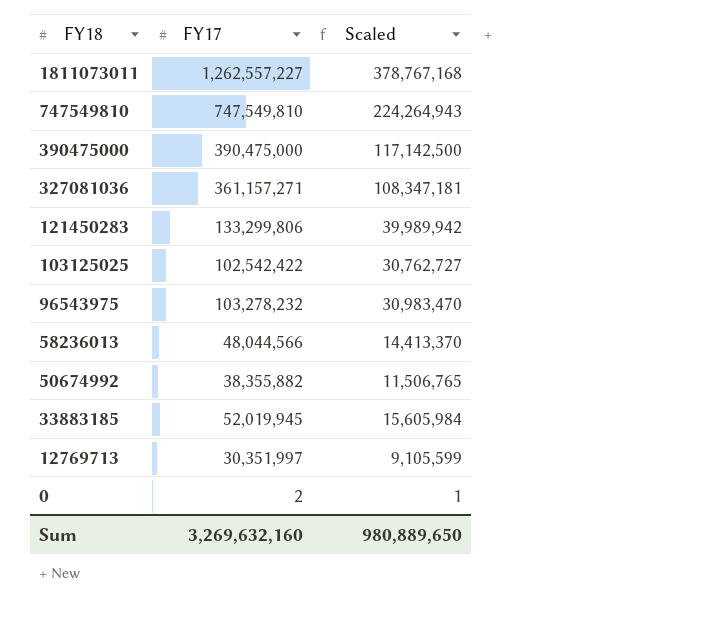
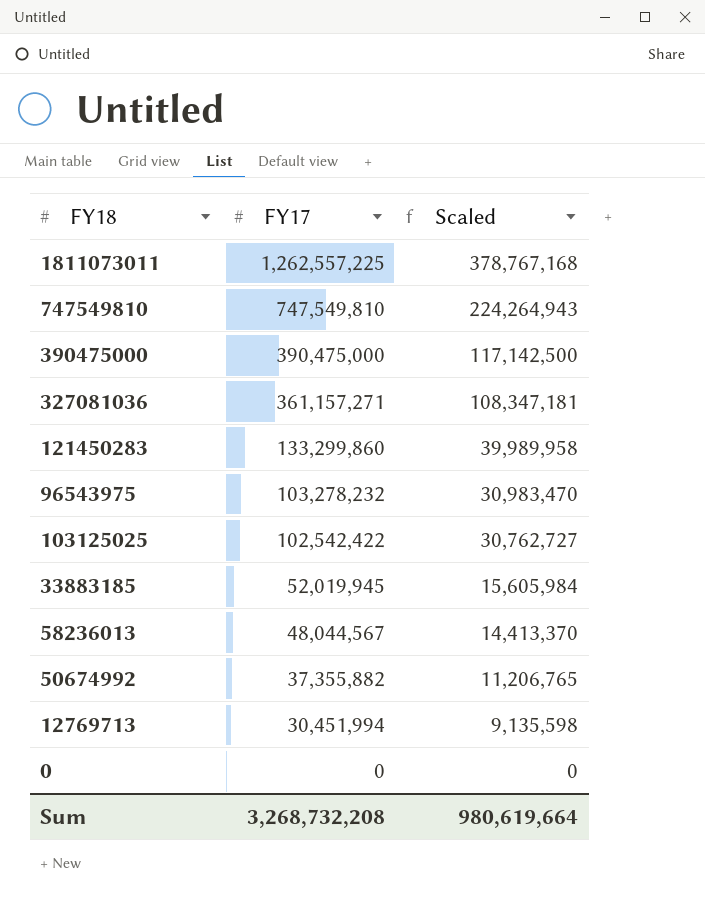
row order: FY18 descending -> FY17 descending
1811073011 | FY17: 1,262,557,227 -> 1,262,557,225
121450283 | FY17: 133,299,806 -> 133,299,860
121450283 | Scaled: 39,989,942 -> 39,989,958
58236013 | FY17: 48,044,566 -> 48,044,567
50674992 | FY17: 38,355,882 -> 37,355,882
50674992 | Scaled: 11,506,765 -> 11,206,765
12769713 | FY17: 30,351,997 -> 30,451,994
12769713 | Scaled: 9,105,599 -> 9,135,598
0 | FY17: 2 -> 0
0 | Scaled: 1 -> 0
Sum | FY17: 3,269,632,160 -> 3,268,732,208
Sum | Scaled: 980,889,650 -> 980,619,664

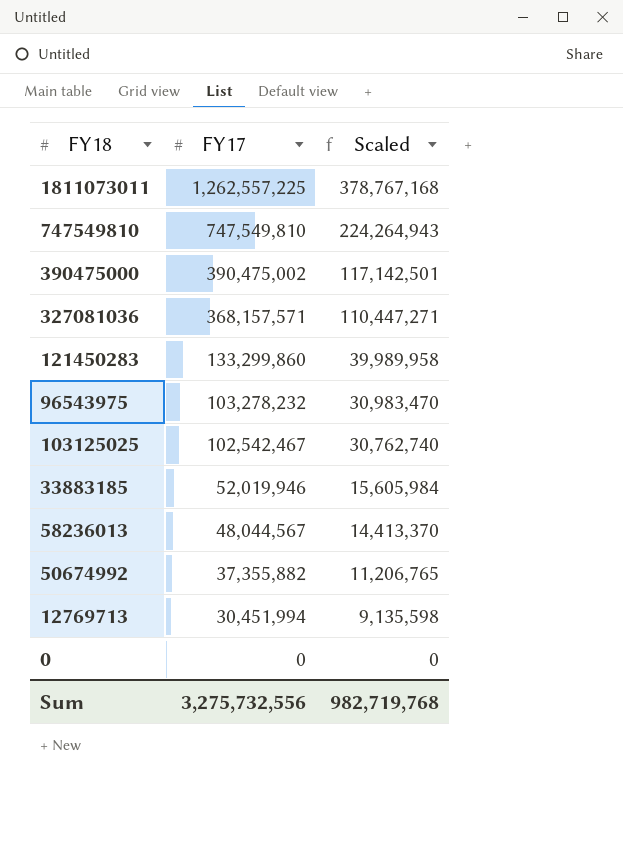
390475000 | FY17: 390,475,000 -> 390,475,002
390475000 | Scaled: 117,142,500 -> 117,142,501
327081036 | FY17: 361,157,271 -> 368,157,571
327081036 | Scaled: 108,347,181 -> 110,447,271
103125025 | FY17: 102,542,422 -> 102,542,467
103125025 | Scaled: 30,762,727 -> 30,762,740
33883185 | FY17: 52,019,945 -> 52,019,946
Sum | FY17: 3,268,732,208 -> 3,275,732,556
Sum | Scaled: 980,619,664 -> 982,719,768

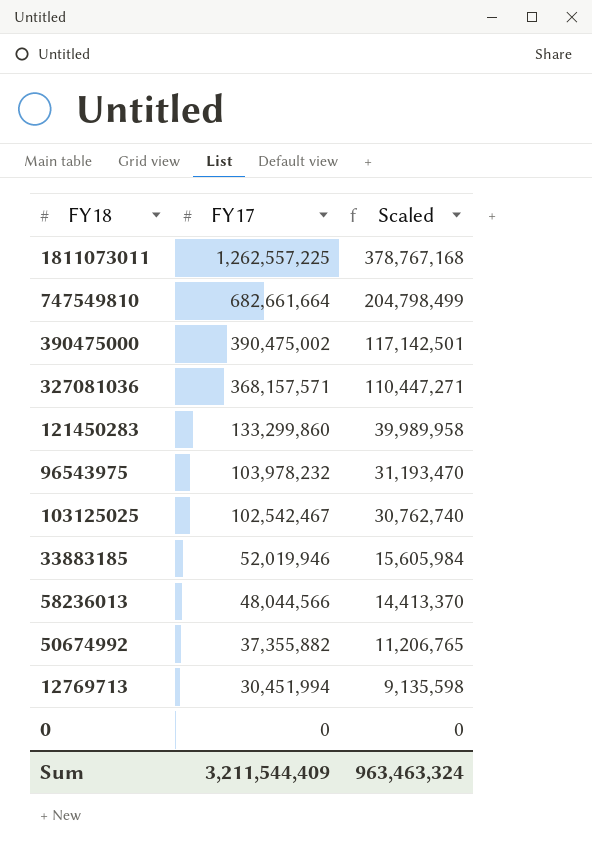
747549810 | FY17: 747,549,810 -> 682,661,664
747549810 | Scaled: 224,264,943 -> 204,798,499
96543975 | FY17: 103,278,232 -> 103,978,232
96543975 | Scaled: 30,983,470 -> 31,193,470
58236013 | FY17: 48,044,567 -> 48,044,566
Sum | FY17: 3,275,732,556 -> 3,211,544,409
Sum | Scaled: 982,719,768 -> 963,463,324

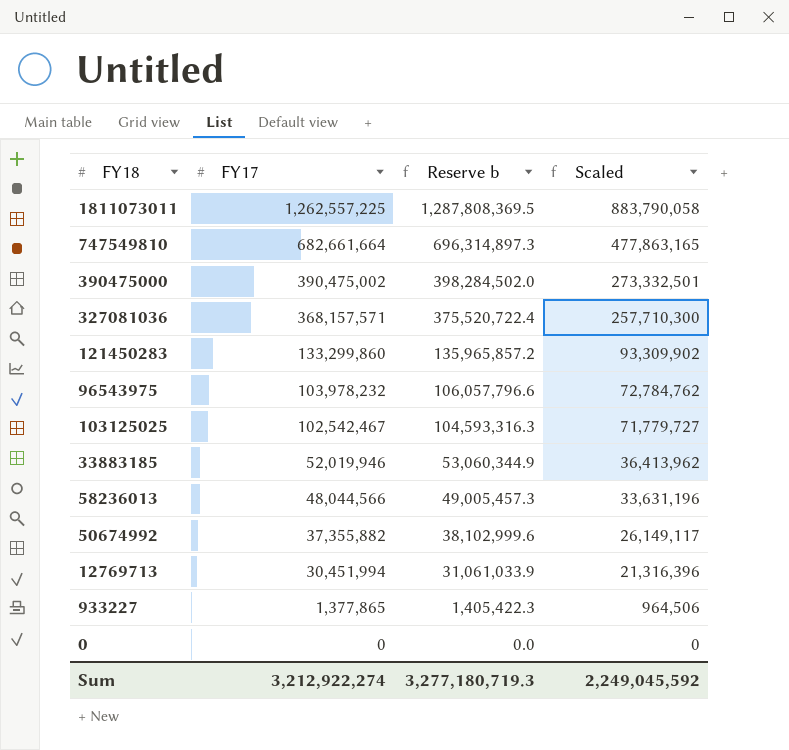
column Reserve b | formula: none -> [FY17] * 1.02
column Scaled | formula: [FY17] * 0.3 -> [FY17] * 0.7
row 933227: none -> 1,377,865 | 1,405,422.3 | 964,506
Sum | FY17: 3,211,544,409 -> 3,212,922,274
Sum | Scaled: 963,463,324 -> 2,249,045,592

